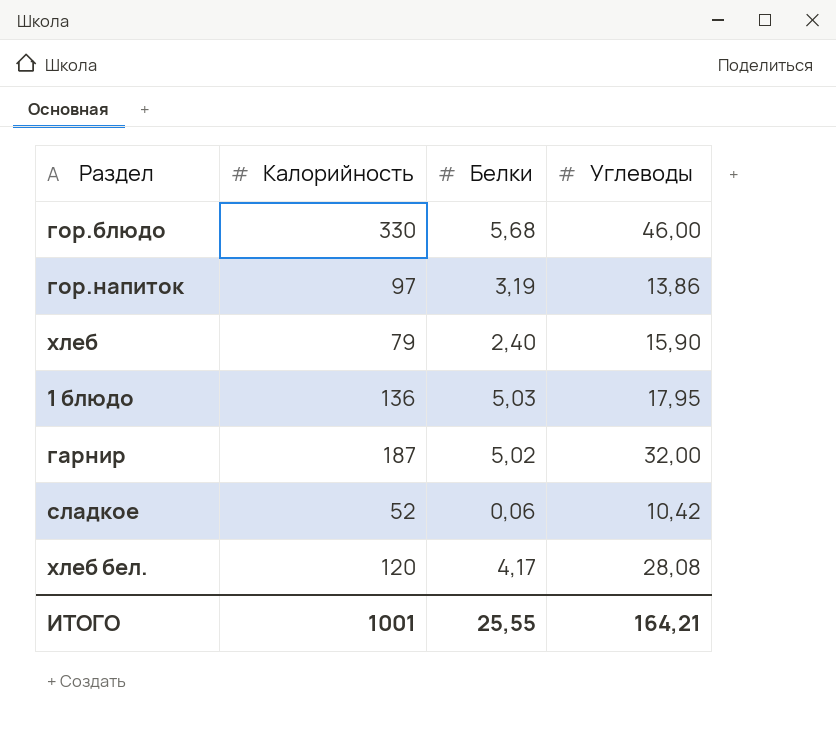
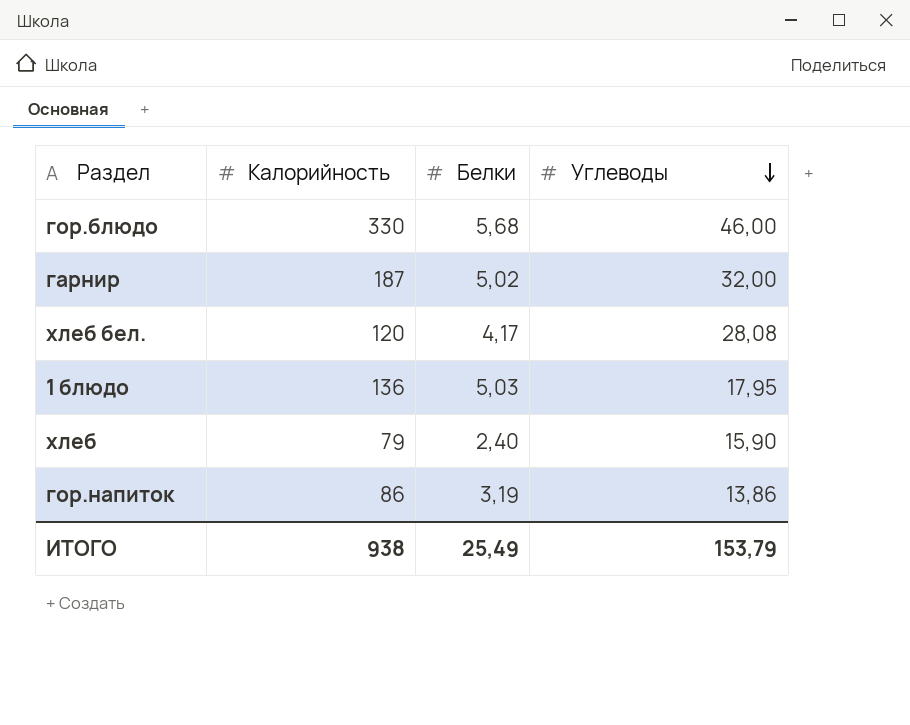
row order: none -> Углеводы descending
row сладкое: 52 | 0,06 | 10,42 -> none
гор.напиток | Калорийность: 97 -> 86
ИТОГО | Калорийность: 1001 -> 938
ИТОГО | Белки: 25,55 -> 25,49
ИТОГО | Углеводы: 164,21 -> 153,79

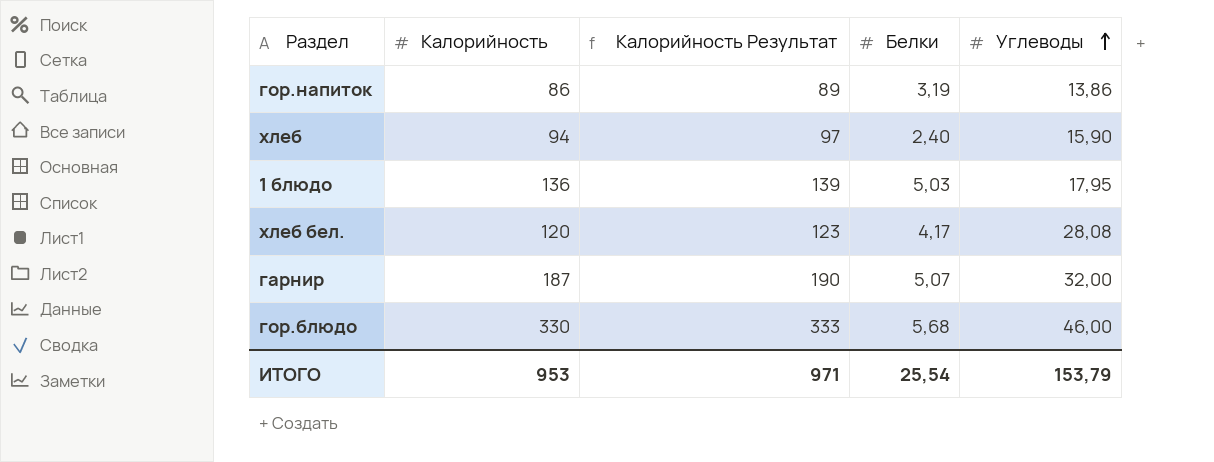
row order: Углеводы descending -> Углеводы ascending
column Калорийность Результат | formula: none -> [Калорийность] + 3
хлеб | Калорийность: 79 -> 94
гарнир | Белки: 5,02 -> 5,07
ИТОГО | Калорийность: 938 -> 953
ИТОГО | Белки: 25,49 -> 25,54

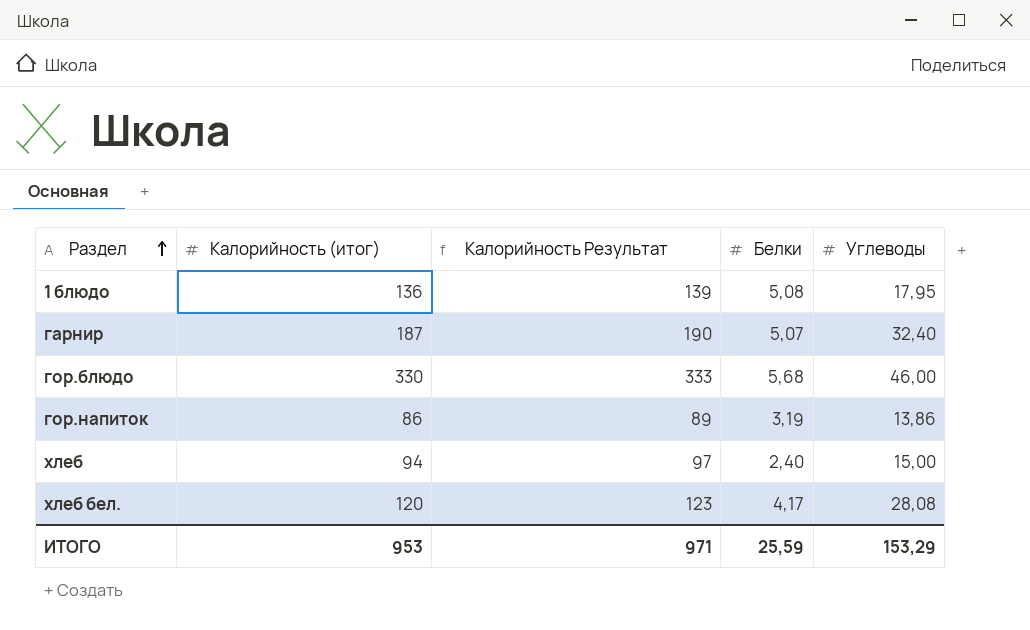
row order: Углеводы ascending -> Раздел ascending
column name: Калорийность -> Калорийность (итог)
1 блюдо | Белки: 5,03 -> 5,08
гарнир | Углеводы: 32,00 -> 32,40
хлеб | Углеводы: 15,90 -> 15,00
ИТОГО | Белки: 25,54 -> 25,59
ИТОГО | Углеводы: 153,79 -> 153,29

